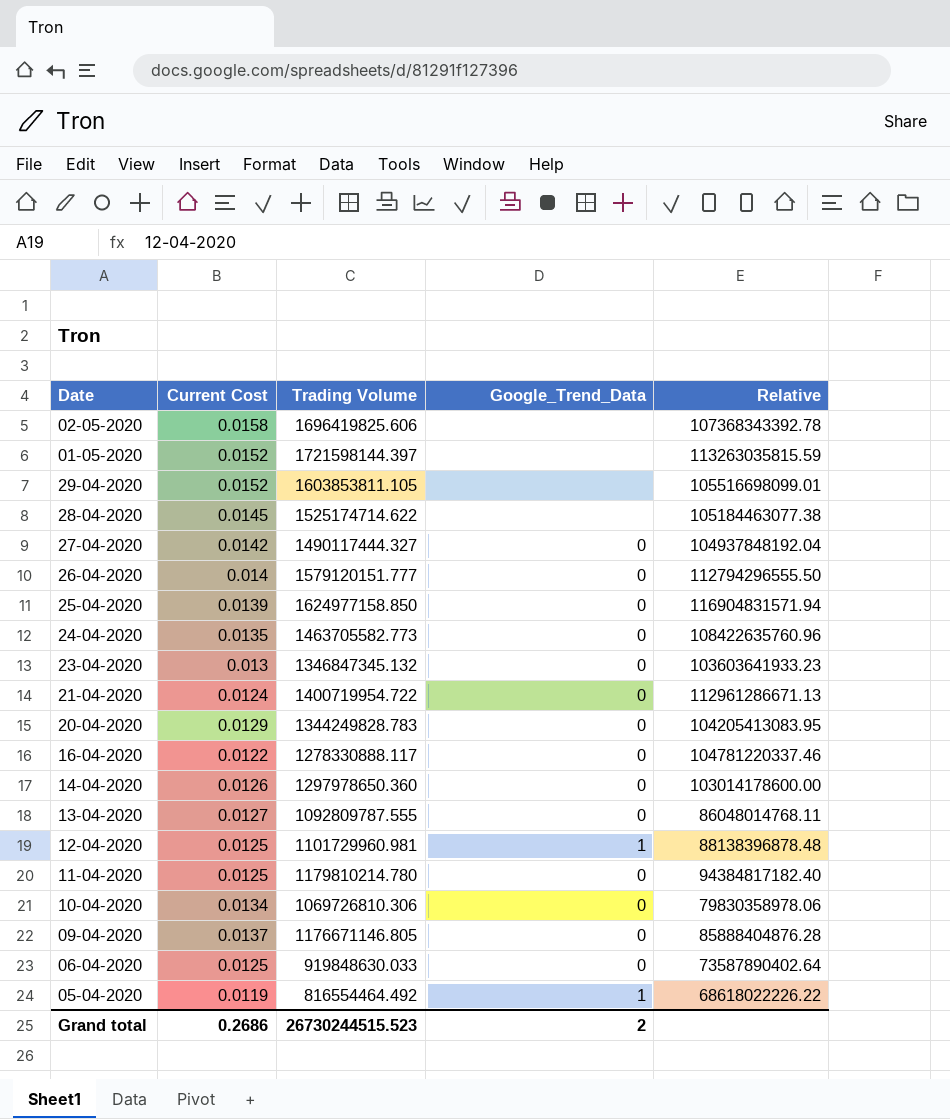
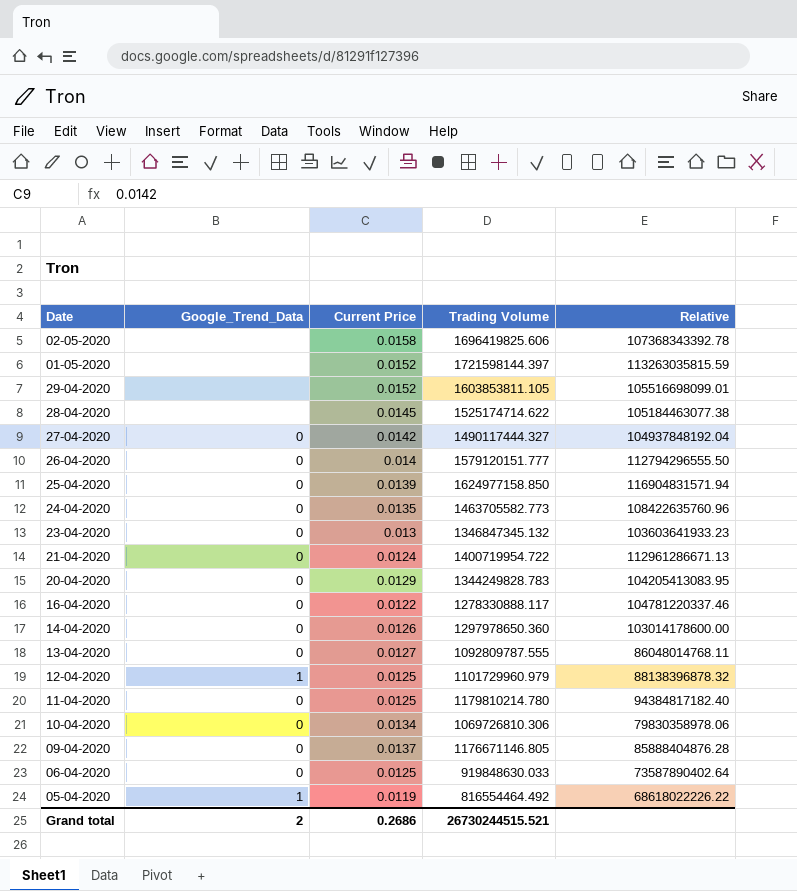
column Google_Trend_Data | position: 4 -> 2
column name: Current Cost -> Current Price
12-04-2020 | Trading Volume: 1101729960.981 -> 1101729960.979
12-04-2020 | Relative: 88138396878.48 -> 88138396878.32
Grand total | Trading Volume: 26730244515.523 -> 26730244515.521

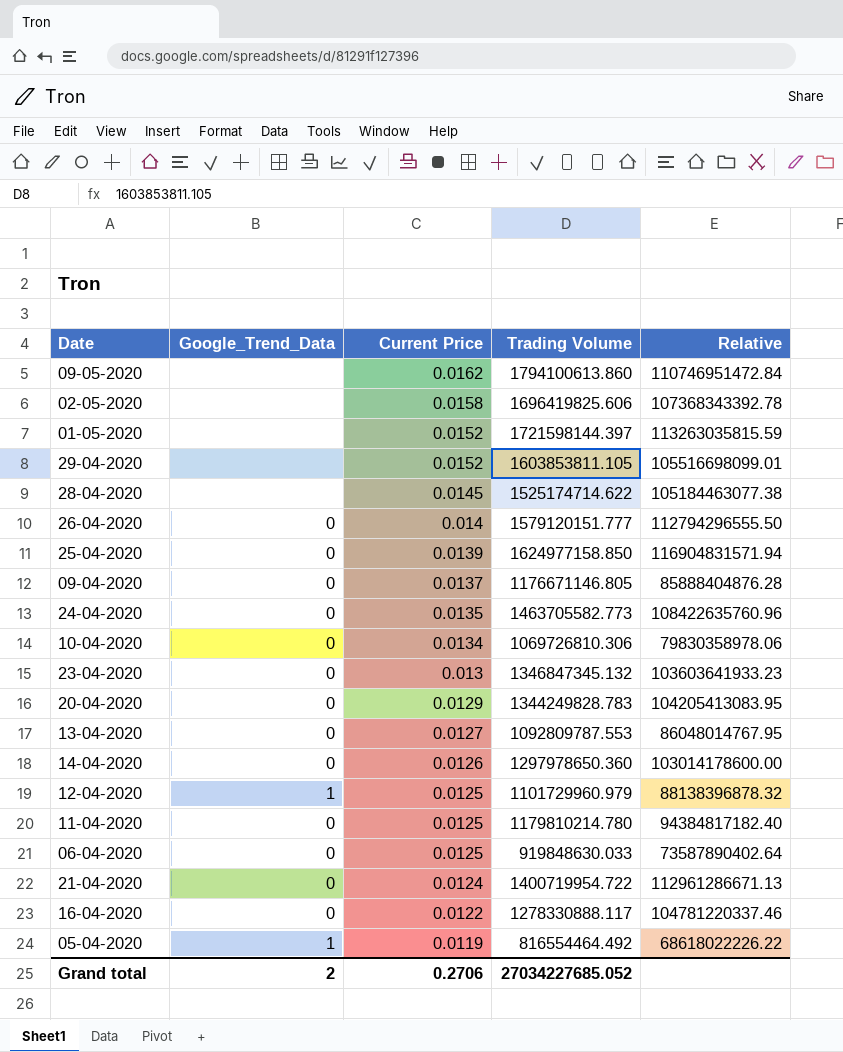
row order: Date descending -> Current Price descending
row 27-04-2020: 0 | 0.0142 | 1490117444.327 | 104937848192.04 -> none
row 09-05-2020: none -> none | 0.0162 | 1794100613.860 | 110746951472.84
13-04-2020 | Trading Volume: 1092809787.555 -> 1092809787.553
13-04-2020 | Relative: 86048014768.11 -> 86048014767.95
Grand total | Current Price: 0.2686 -> 0.2706
Grand total | Trading Volume: 26730244515.521 -> 27034227685.052

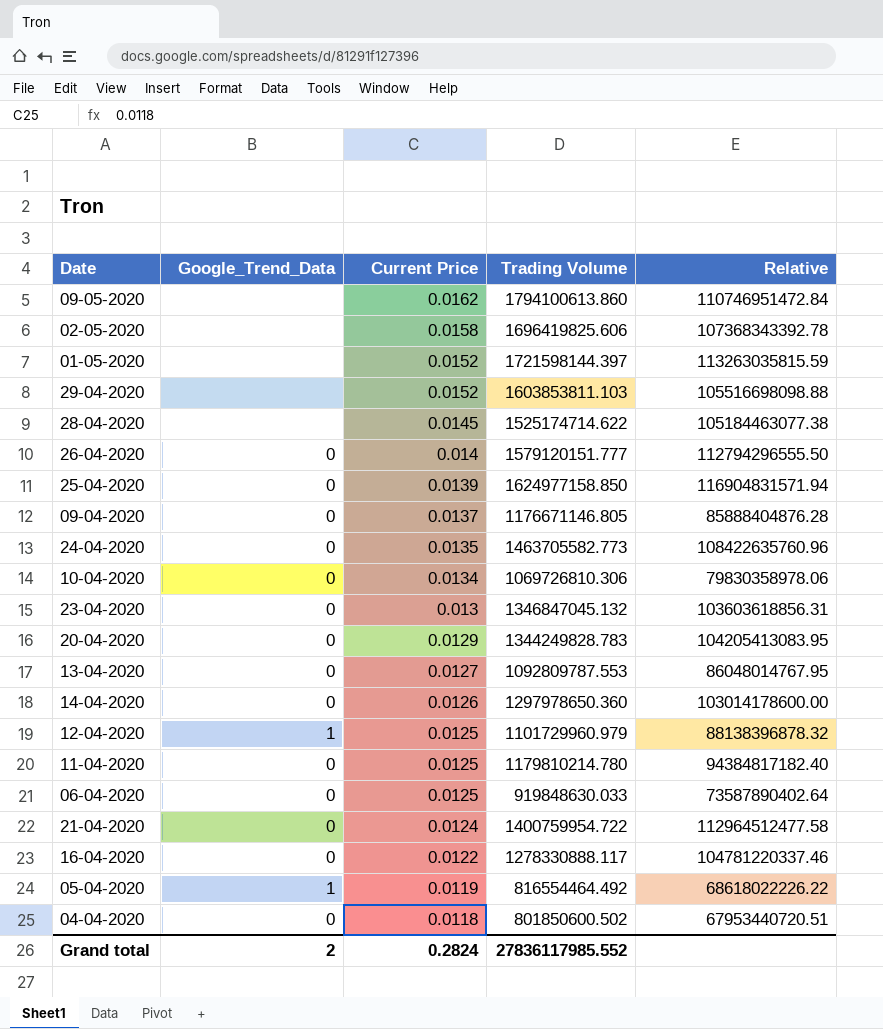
29-04-2020 | Trading Volume: 1603853811.105 -> 1603853811.103
29-04-2020 | Relative: 105516698099.01 -> 105516698098.88
23-04-2020 | Trading Volume: 1346847345.132 -> 1346847045.132
23-04-2020 | Relative: 103603641933.23 -> 103603618856.31
21-04-2020 | Trading Volume: 1400719954.722 -> 1400759954.722
21-04-2020 | Relative: 112961286671.13 -> 112964512477.58
row 04-04-2020: none -> 0 | 0.0118 | 801850600.502 | 67953440720.51
Grand total | Current Price: 0.2706 -> 0.2824
Grand total | Trading Volume: 27034227685.052 -> 27836117985.552

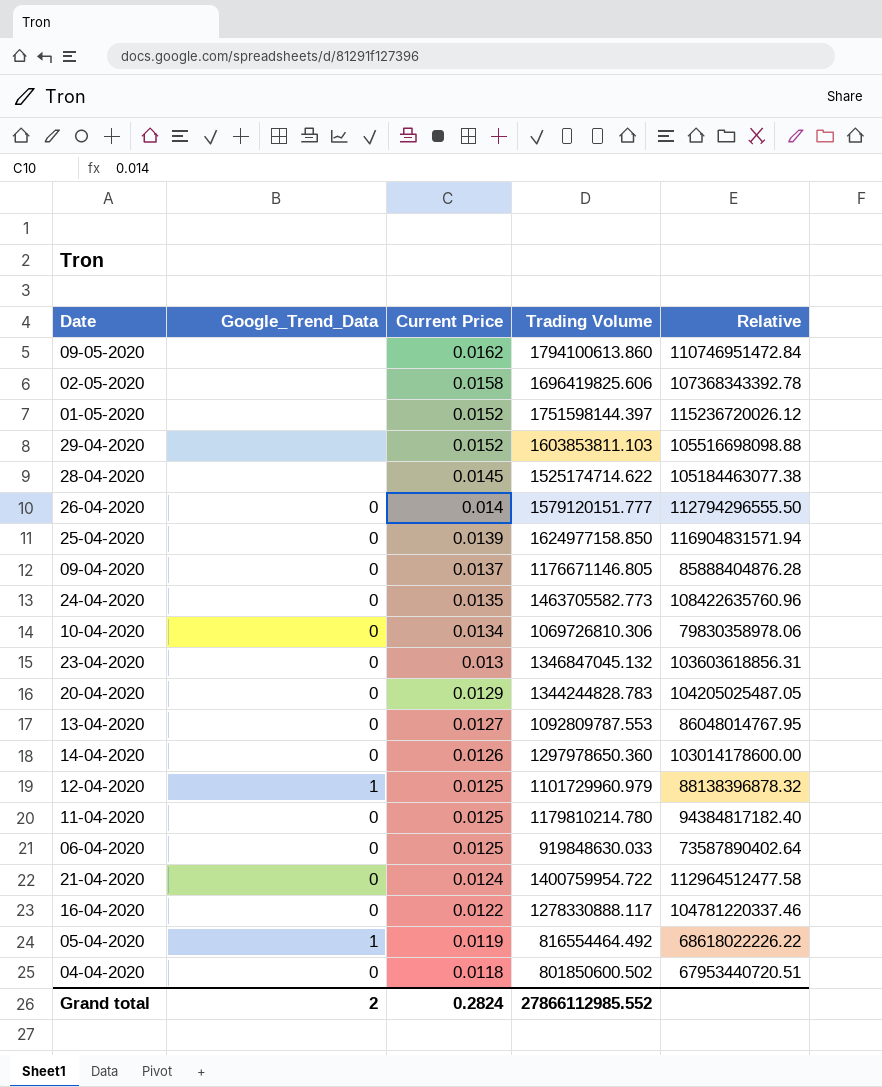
01-05-2020 | Trading Volume: 1721598144.397 -> 1751598144.397
01-05-2020 | Relative: 113263035815.59 -> 115236720026.12
20-04-2020 | Trading Volume: 1344249828.783 -> 1344244828.783
20-04-2020 | Relative: 104205413083.95 -> 104205025487.05
Grand total | Trading Volume: 27836117985.552 -> 27866112985.552

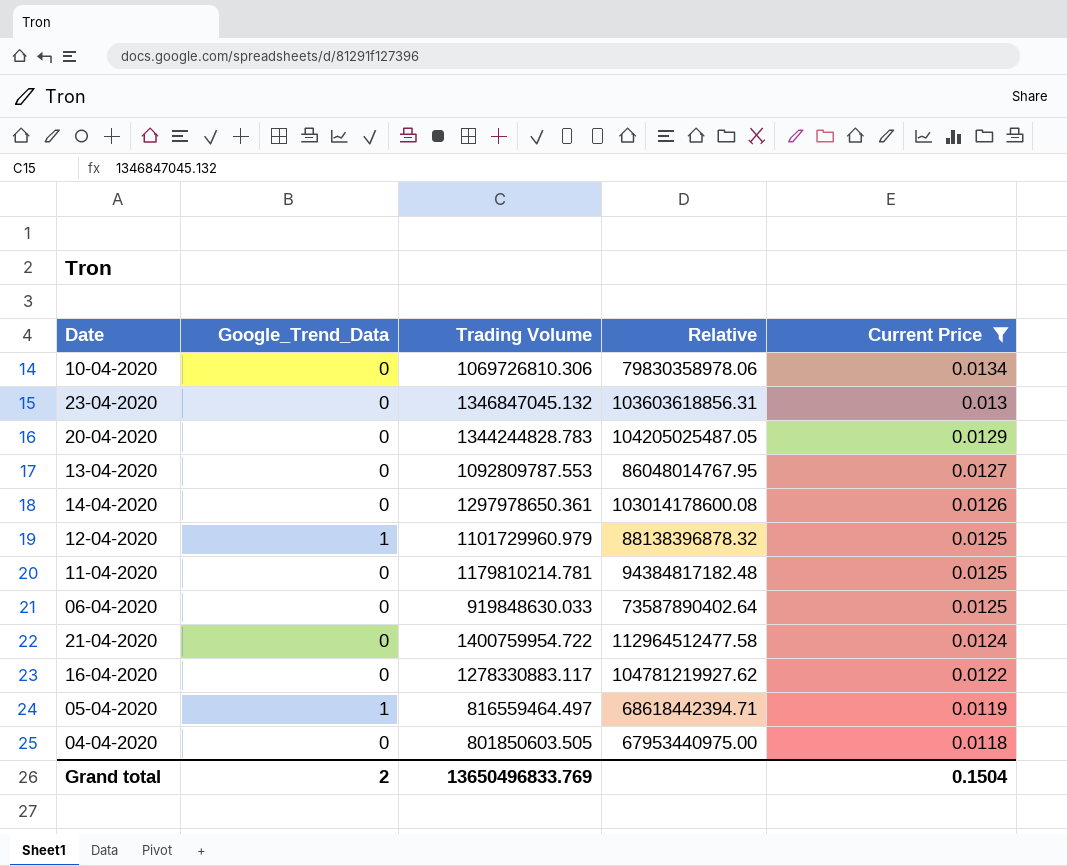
filter: none -> Current Price <= 0.0134
column Current Price | position: 3 -> 5
14-04-2020 | Trading Volume: 1297978650.360 -> 1297978650.361
14-04-2020 | Relative: 103014178600.00 -> 103014178600.08
11-04-2020 | Trading Volume: 1179810214.780 -> 1179810214.781
11-04-2020 | Relative: 94384817182.40 -> 94384817182.48
16-04-2020 | Trading Volume: 1278330888.117 -> 1278330883.117
16-04-2020 | Relative: 104781220337.46 -> 104781219927.62
05-04-2020 | Trading Volume: 816554464.492 -> 816559464.497
05-04-2020 | Relative: 68618022226.22 -> 68618442394.71
04-04-2020 | Trading Volume: 801850600.502 -> 801850603.505
04-04-2020 | Relative: 67953440720.51 -> 67953440975.00
Grand total | Trading Volume: 27866112985.552 -> 13650496833.769
Grand total | Current Price: 0.2824 -> 0.1504

